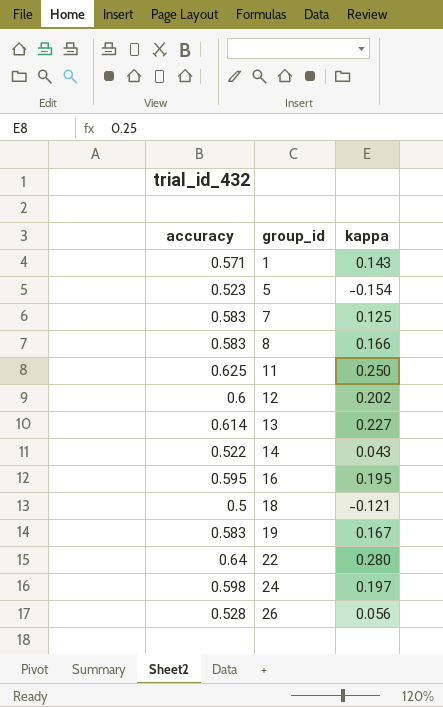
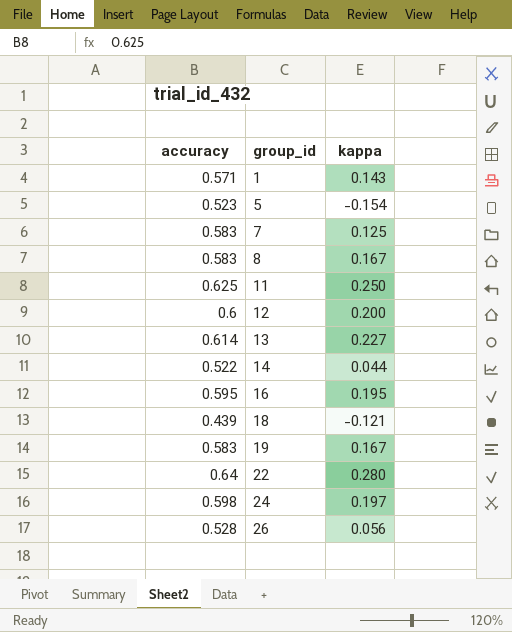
8 | kappa: 0.166 -> 0.167
12 | kappa: 0.202 -> 0.200
14 | kappa: 0.043 -> 0.044
18 | accuracy: 0.5 -> 0.439

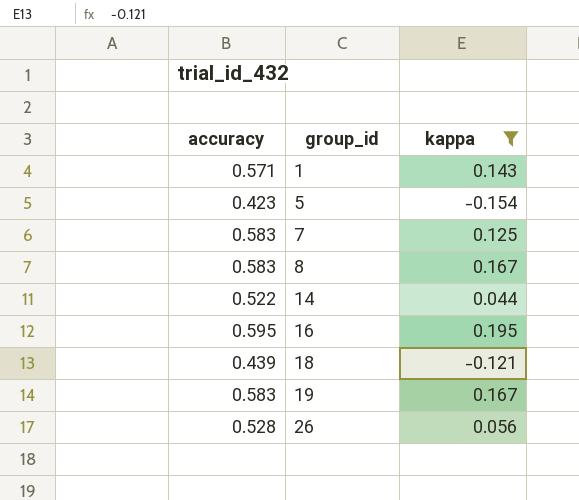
filter: none -> kappa <= 0.195
5 | accuracy: 0.523 -> 0.423

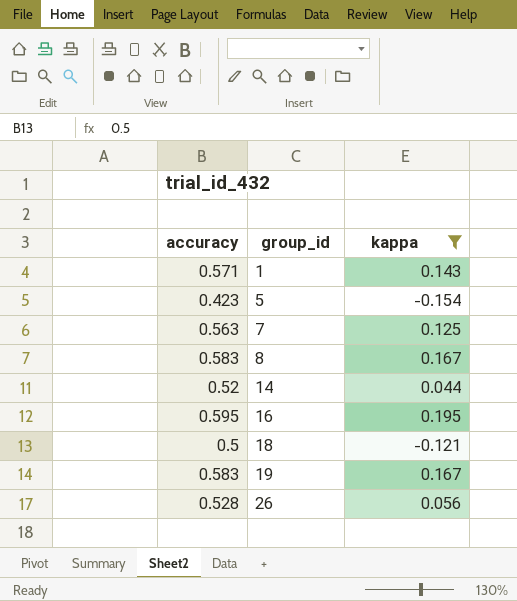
7 | accuracy: 0.583 -> 0.563
14 | accuracy: 0.522 -> 0.52
18 | accuracy: 0.439 -> 0.5

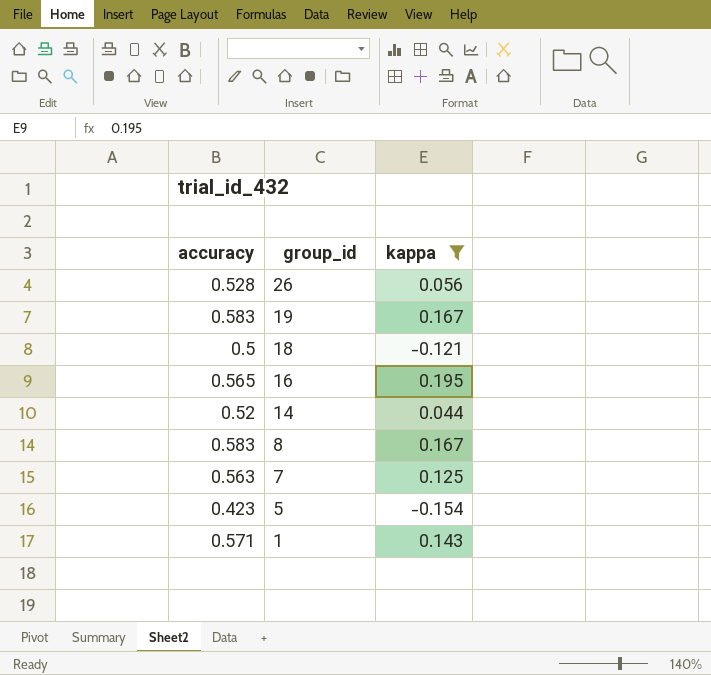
row order: group_id ascending -> group_id descending
16 | accuracy: 0.595 -> 0.565

